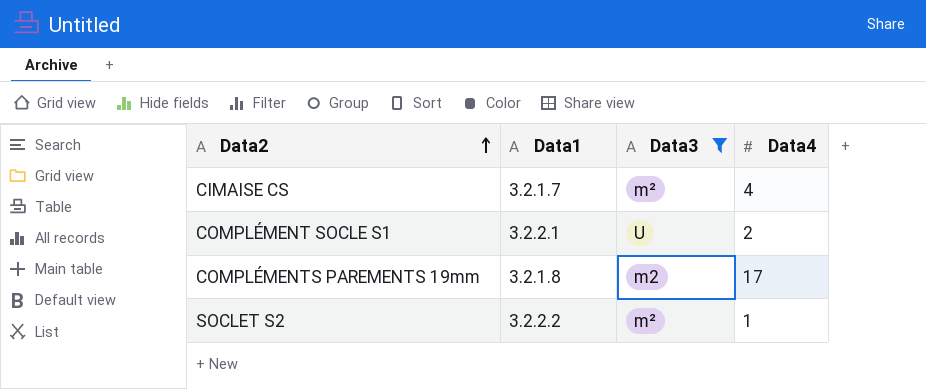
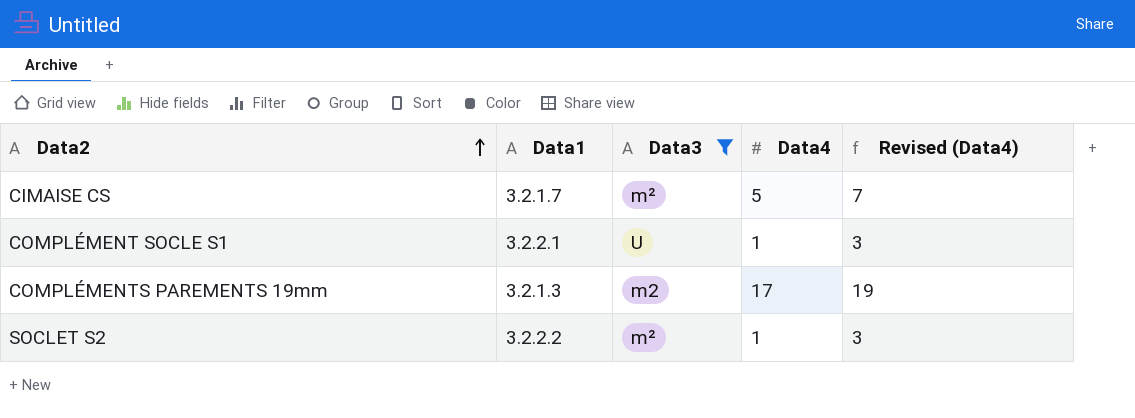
column Revised (Data4) | formula: none -> [Data4] + 2
CIMAISE CS | Data4: 4 -> 5
COMPLÉMENT SOCLE S1 | Data4: 2 -> 1
COMPLÉMENTS PAREMENTS 19mm | Data1: 3.2.1.8 -> 3.2.1.3

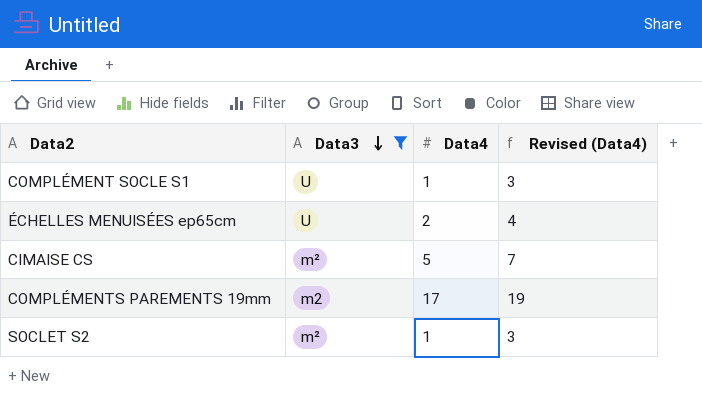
row order: Data2 ascending -> Data3 descending
column Data1 | position: 2 -> none
row ÉCHELLES MENUISÉES ep65cm: none -> U | 2 | 4

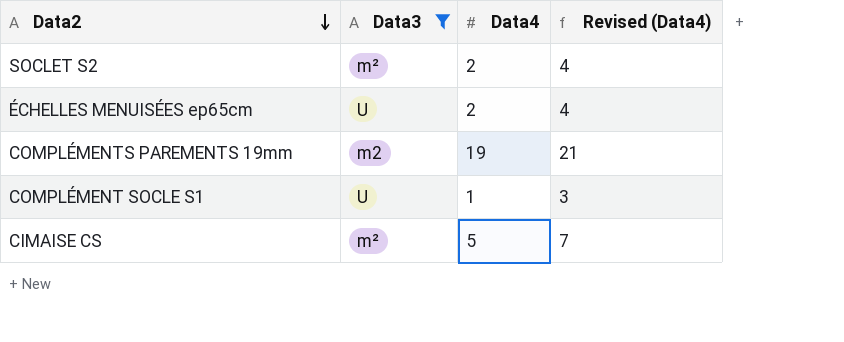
row order: Data3 descending -> Data2 descending
SOCLET S2 | Data4: 1 -> 2
SOCLET S2 | Revised (Data4): 3 -> 4
COMPLÉMENTS PAREMENTS 19mm | Data4: 17 -> 19
COMPLÉMENTS PAREMENTS 19mm | Revised (Data4): 19 -> 21

